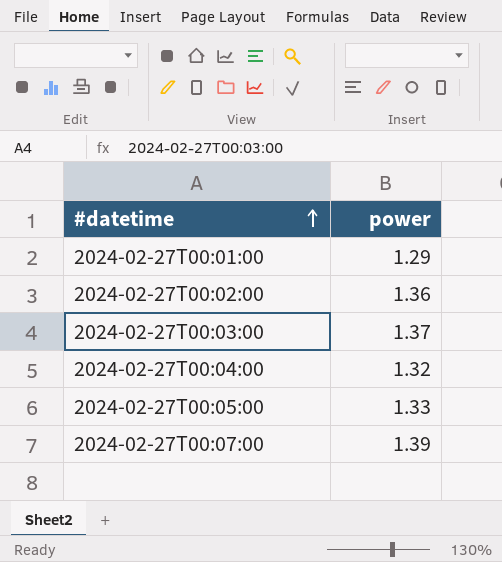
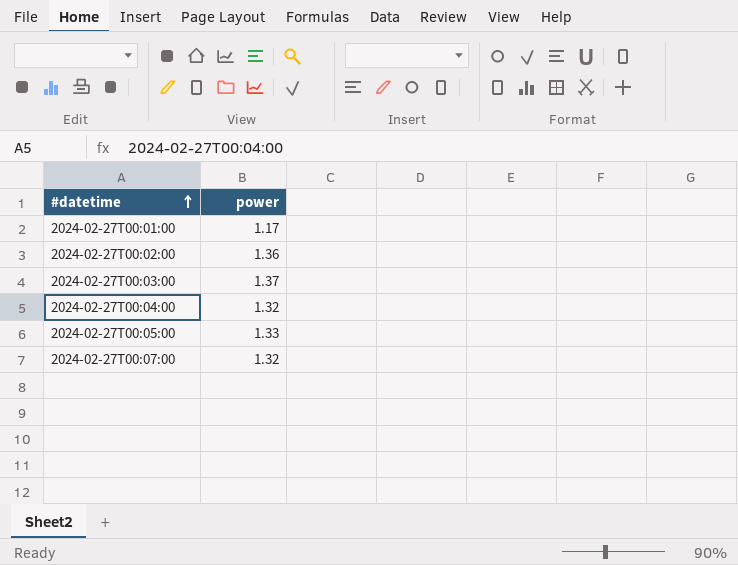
2024-02-27T00:01:00 | power: 1.29 -> 1.17
2024-02-27T00:07:00 | power: 1.39 -> 1.32

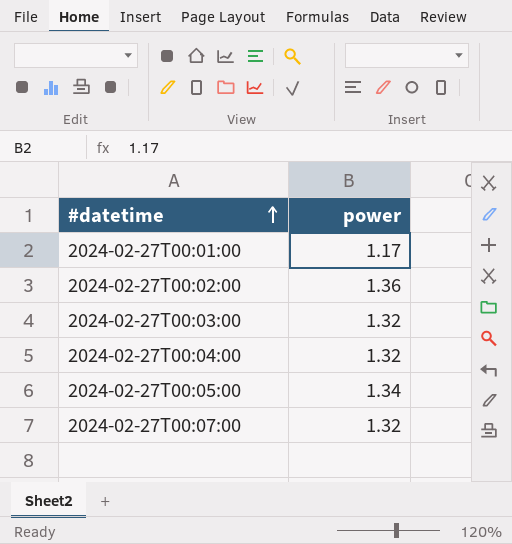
2024-02-27T00:03:00 | power: 1.37 -> 1.32
2024-02-27T00:05:00 | power: 1.33 -> 1.34

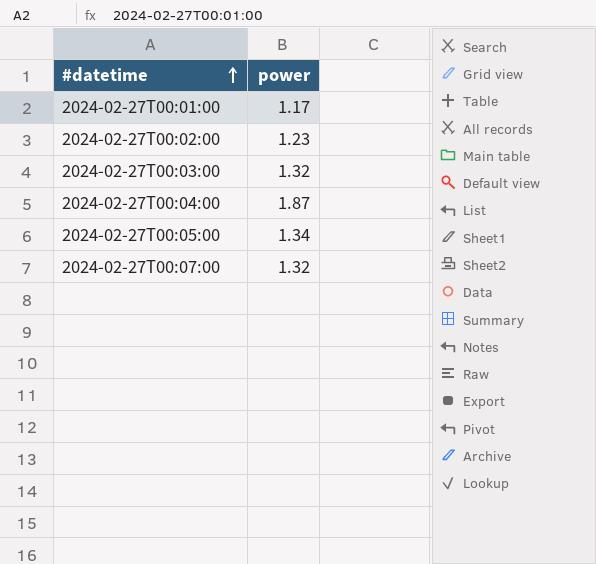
2024-02-27T00:02:00 | power: 1.36 -> 1.23
2024-02-27T00:04:00 | power: 1.32 -> 1.87

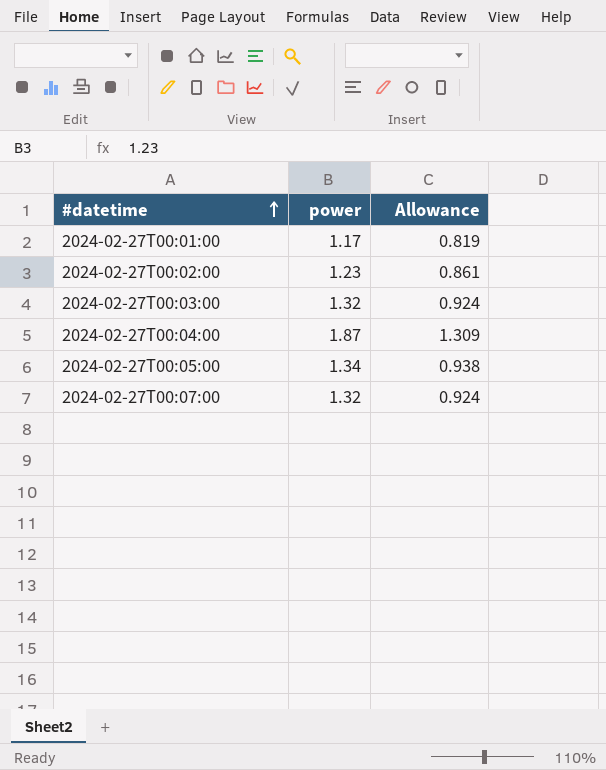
column Allowance | formula: none -> [power] * 0.7

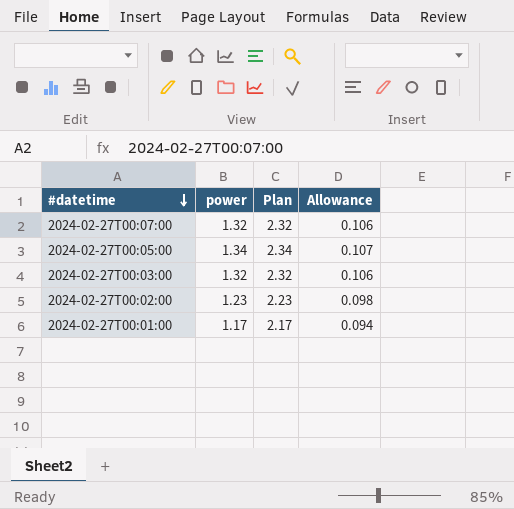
row order: #datetime ascending -> #datetime descending
column Plan | formula: none -> [power] + 1
column Allowance | formula: [power] * 0.7 -> [power] * 0.08
row 2024-02-27T00:04:00: 1.87 | 1.309 -> none

